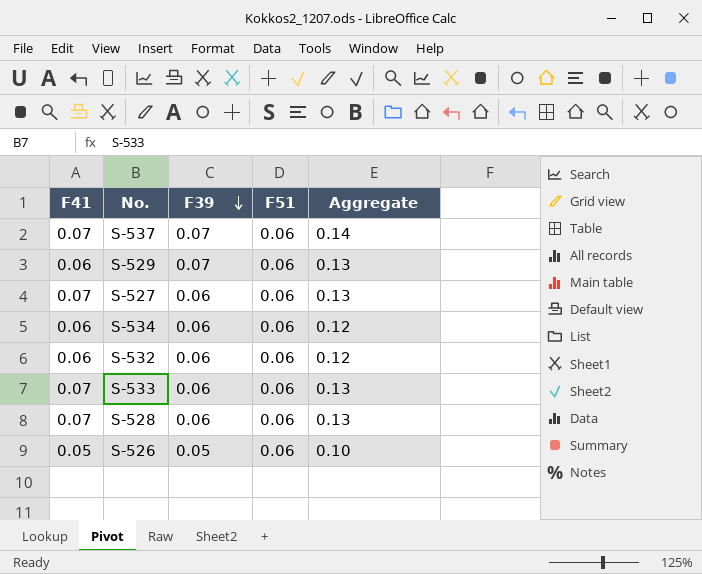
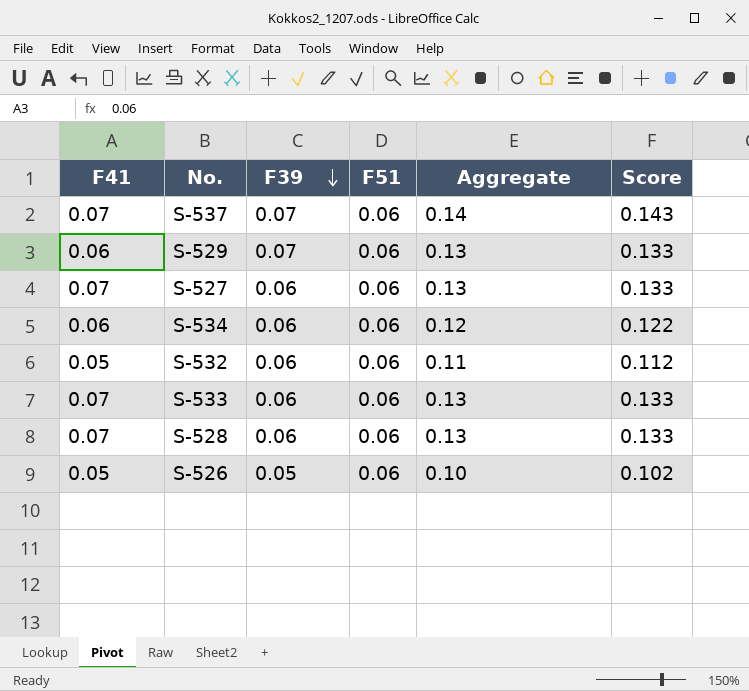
column Score | formula: none -> [Aggregate] * 1.02
S-532 | F41: 0.06 -> 0.05
S-532 | Aggregate: 0.12 -> 0.11

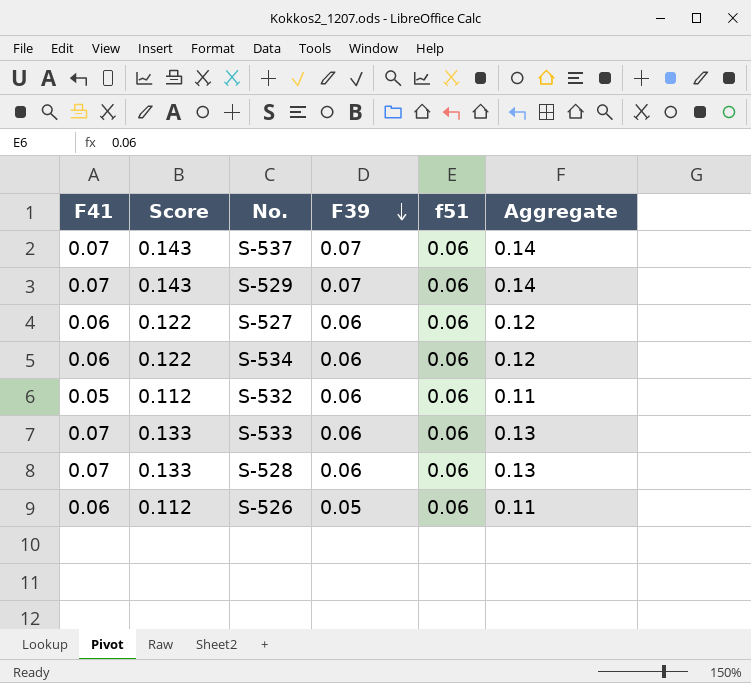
column Score | position: 6 -> 2
column name: F51 -> f51
S-529 | F41: 0.06 -> 0.07
S-529 | Score: 0.133 -> 0.143
S-529 | Aggregate: 0.13 -> 0.14
S-527 | F41: 0.07 -> 0.06
S-527 | Score: 0.133 -> 0.122
S-527 | Aggregate: 0.13 -> 0.12
S-526 | F41: 0.05 -> 0.06
S-526 | Score: 0.102 -> 0.112
S-526 | Aggregate: 0.10 -> 0.11

